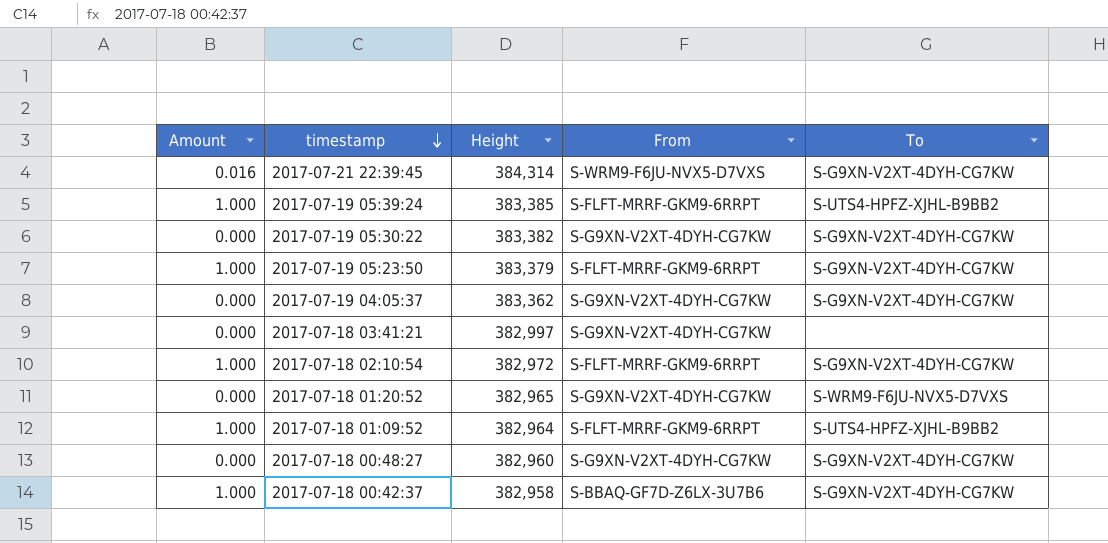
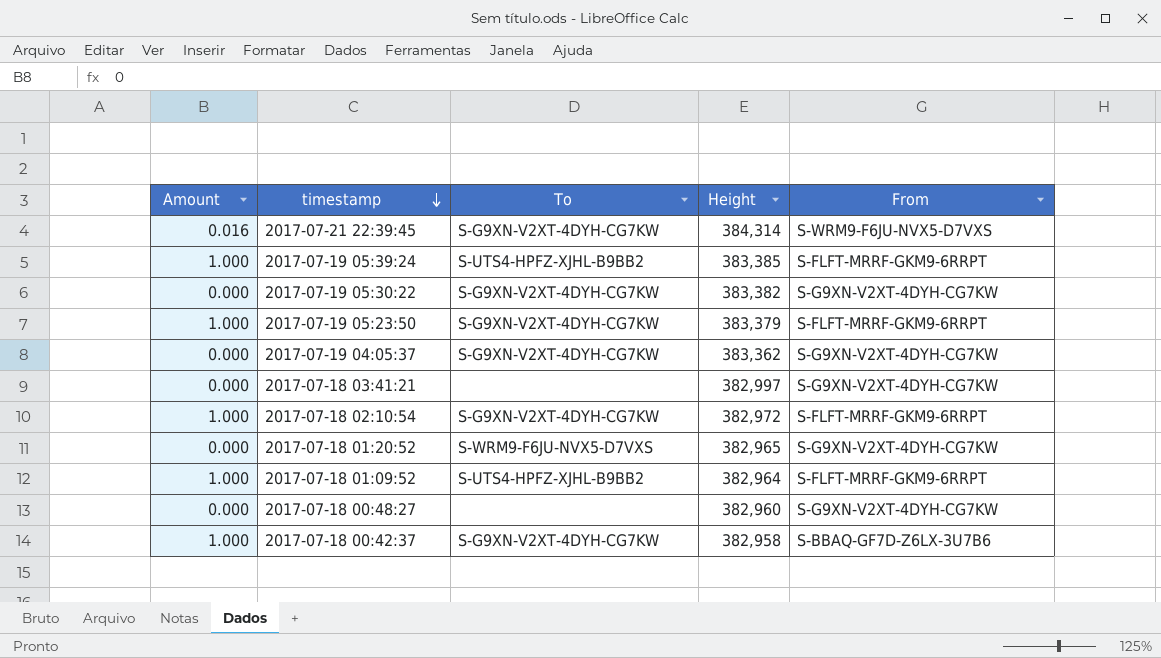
column To | position: 5 -> 3
2017-07-18 00:48:27 | To: S-G9XN-V2XT-4DYH-CG7KW -> none

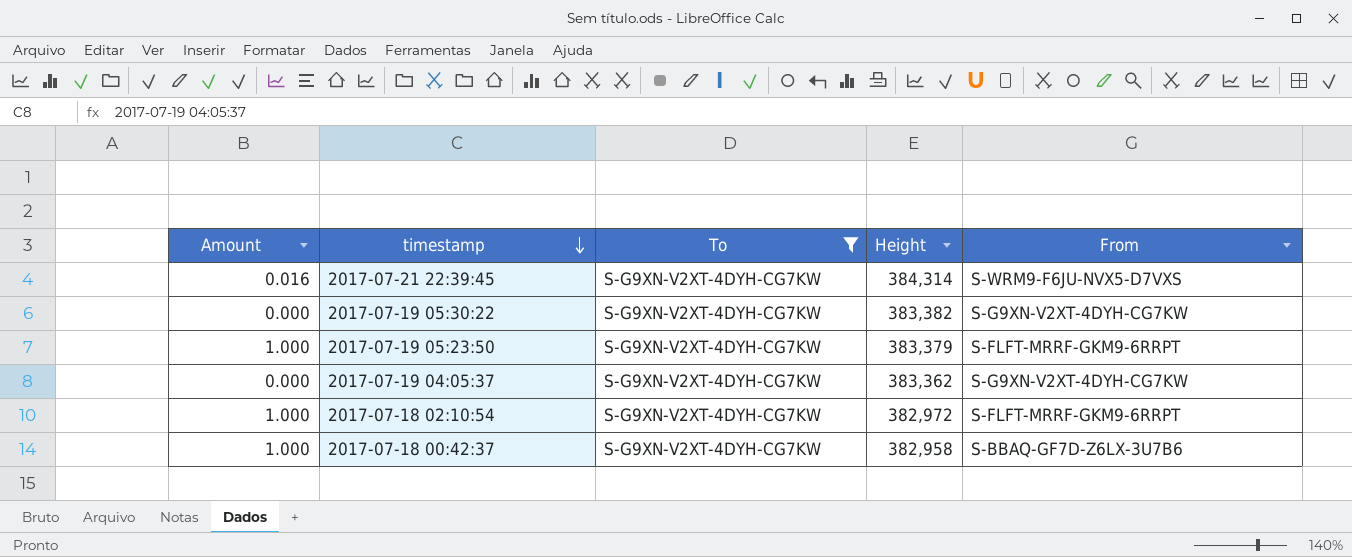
filter: none -> To = S-G9XN-V2XT-4DYH-CG7KW

